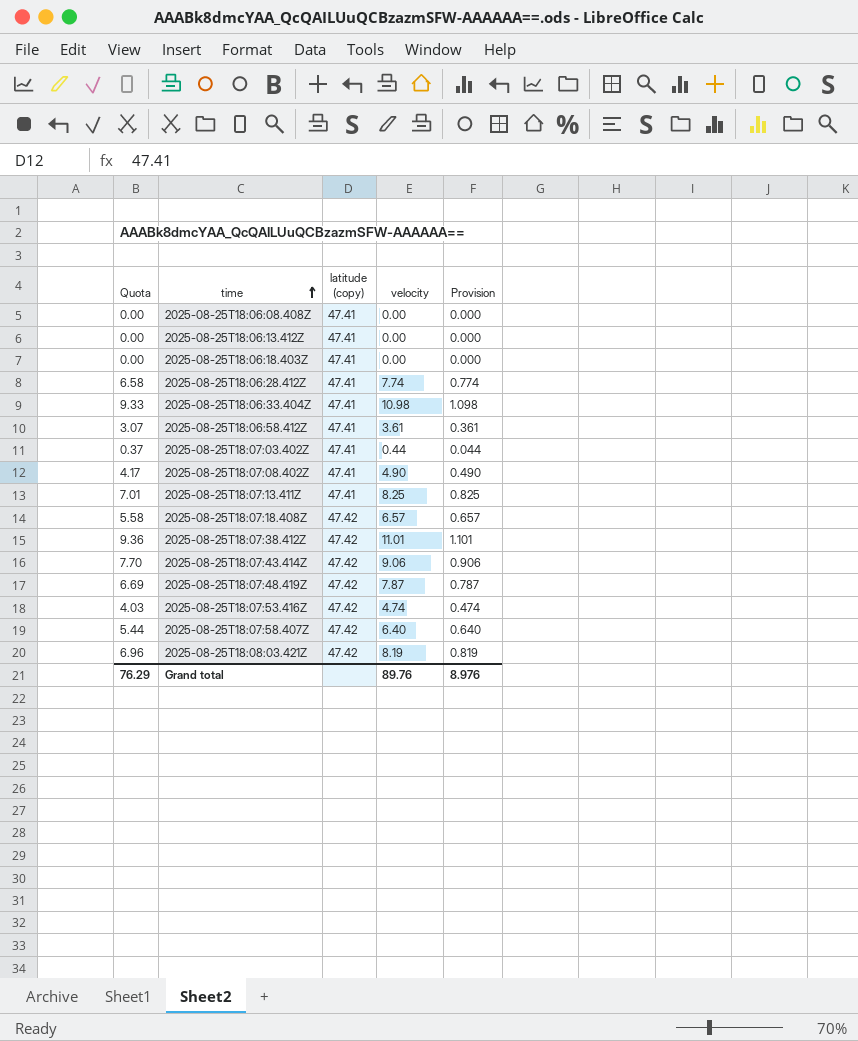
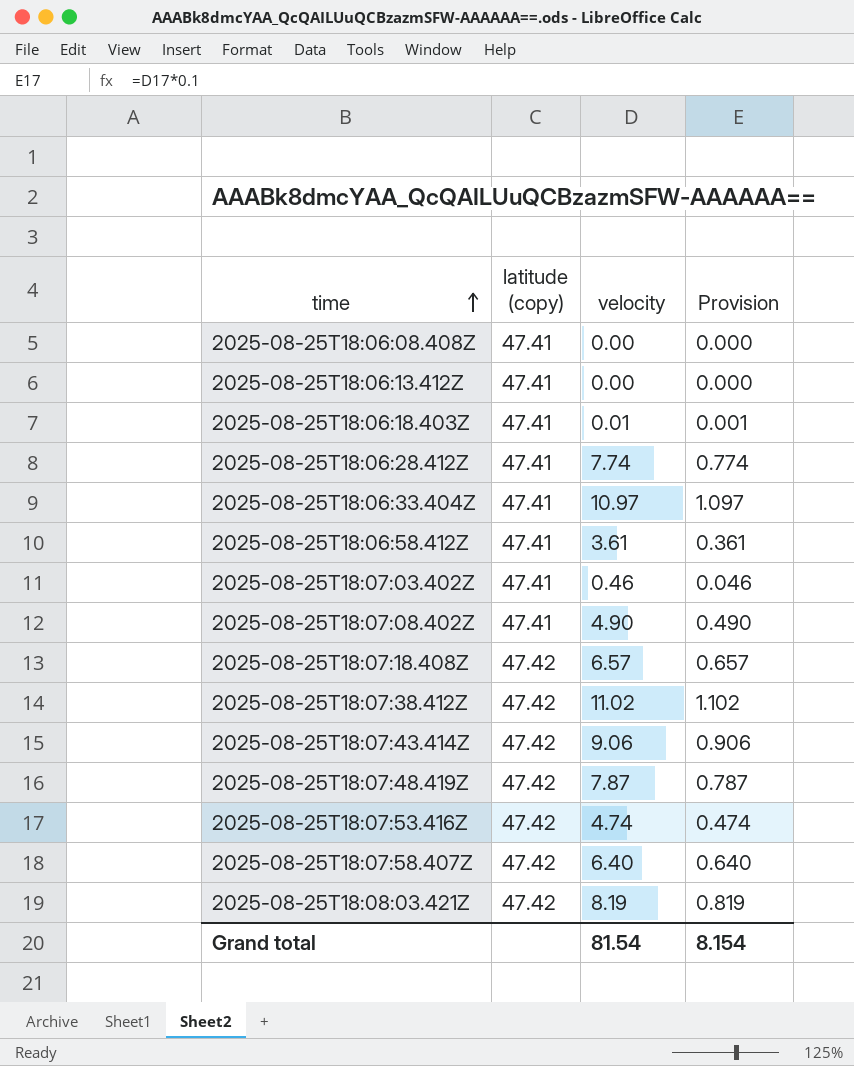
column Quota | formula: [velocity] * 0.85 -> none
row 2025-08-25T18:07:13.411Z: 7.01 | 47.41 | 8.25 | 0.825 -> none
2025-08-25T18:06:18.403Z | velocity: 0.00 -> 0.01
2025-08-25T18:06:18.403Z | Provision: 0.000 -> 0.001
2025-08-25T18:06:33.404Z | velocity: 10.98 -> 10.97
2025-08-25T18:06:33.404Z | Provision: 1.098 -> 1.097
2025-08-25T18:07:03.402Z | velocity: 0.44 -> 0.46
2025-08-25T18:07:03.402Z | Provision: 0.044 -> 0.046
2025-08-25T18:07:38.412Z | velocity: 11.01 -> 11.02
2025-08-25T18:07:38.412Z | Provision: 1.101 -> 1.102
Grand total | velocity: 89.76 -> 81.54
Grand total | Provision: 8.976 -> 8.154

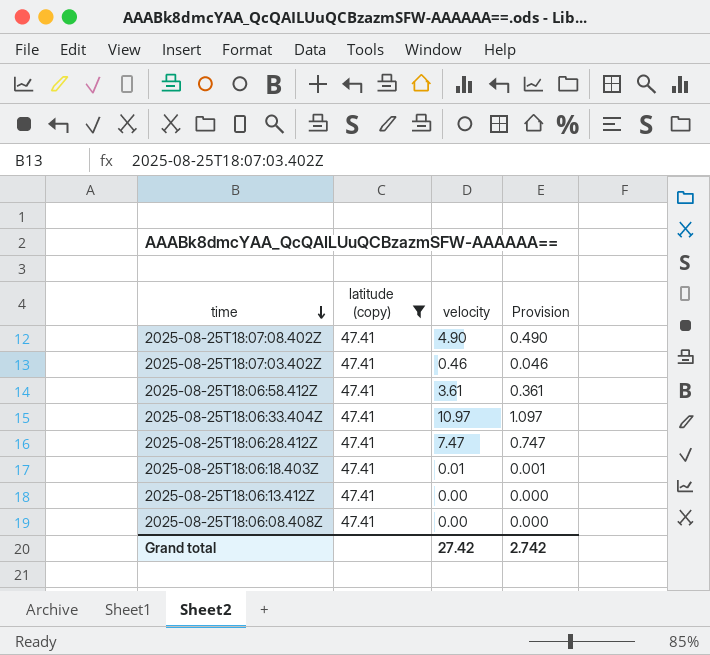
filter: none -> latitude (copy) = 47.41
row order: time ascending -> time descending
2025-08-25T18:06:28.412Z | velocity: 7.74 -> 7.47
2025-08-25T18:06:28.412Z | Provision: 0.774 -> 0.747
Grand total | velocity: 81.54 -> 27.42
Grand total | Provision: 8.154 -> 2.742

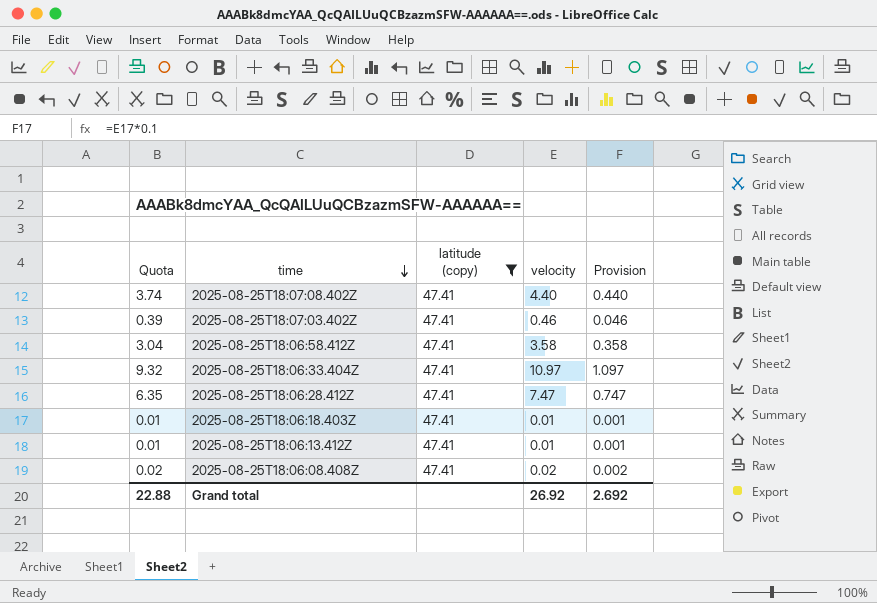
column Quota | formula: none -> [velocity] * 0.85
2025-08-25T18:07:08.402Z | velocity: 4.90 -> 4.40
2025-08-25T18:07:08.402Z | Provision: 0.490 -> 0.440
2025-08-25T18:06:58.412Z | velocity: 3.61 -> 3.58
2025-08-25T18:06:58.412Z | Provision: 0.361 -> 0.358
2025-08-25T18:06:13.412Z | velocity: 0.00 -> 0.01
2025-08-25T18:06:13.412Z | Provision: 0.000 -> 0.001
2025-08-25T18:06:08.408Z | velocity: 0.00 -> 0.02
2025-08-25T18:06:08.408Z | Provision: 0.000 -> 0.002
Grand total | velocity: 27.42 -> 26.92
Grand total | Provision: 2.742 -> 2.692

